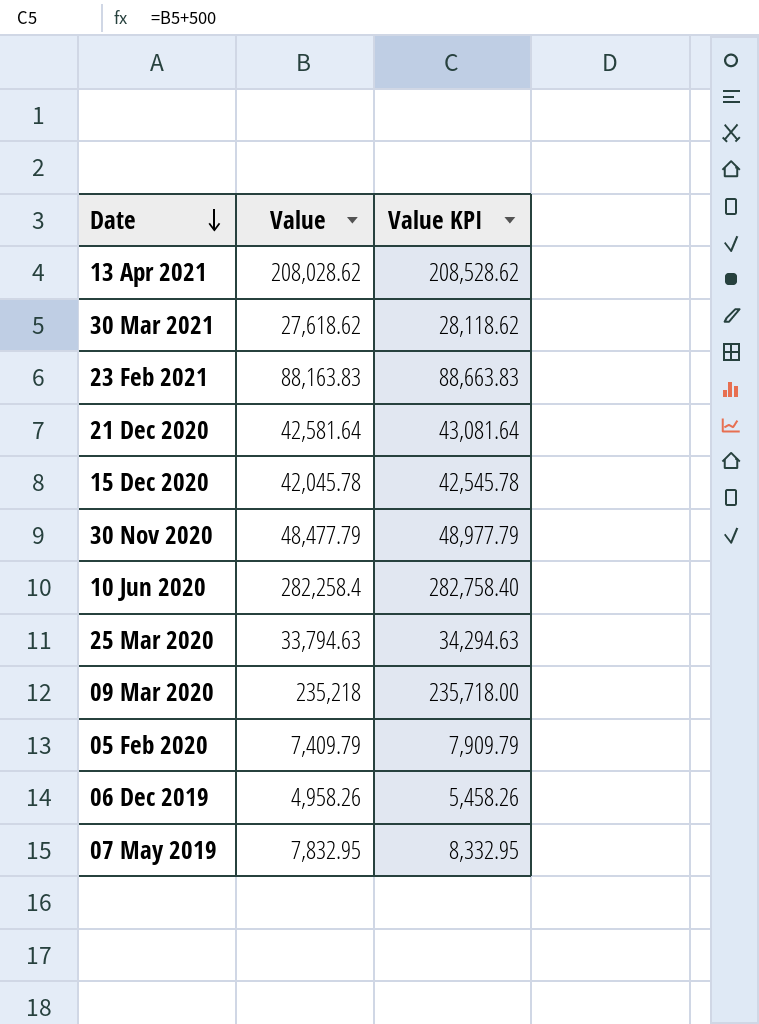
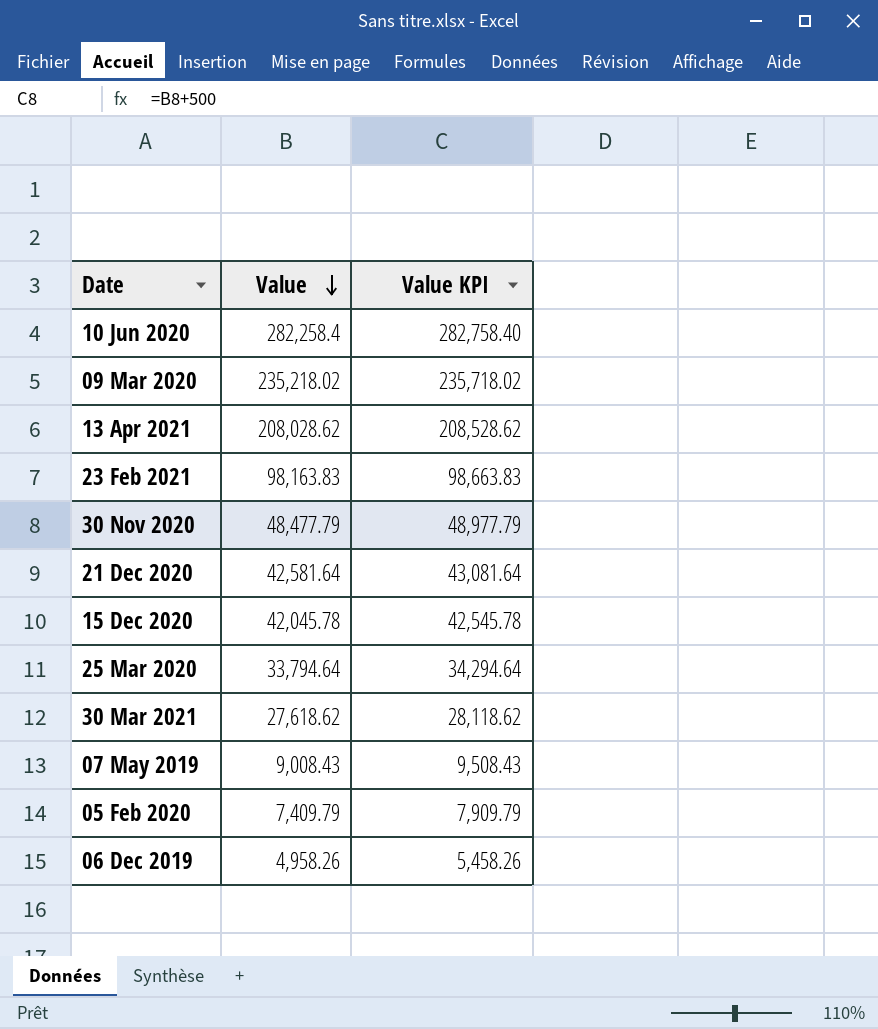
row order: Date descending -> Value descending
09 Mar 2020 | Value: 235,218 -> 235,218.02
09 Mar 2020 | Value KPI: 235,718.00 -> 235,718.02
23 Feb 2021 | Value: 88,163.83 -> 98,163.83
23 Feb 2021 | Value KPI: 88,663.83 -> 98,663.83
25 Mar 2020 | Value: 33,794.63 -> 33,794.64
25 Mar 2020 | Value KPI: 34,294.63 -> 34,294.64
07 May 2019 | Value: 7,832.95 -> 9,008.43
07 May 2019 | Value KPI: 8,332.95 -> 9,508.43

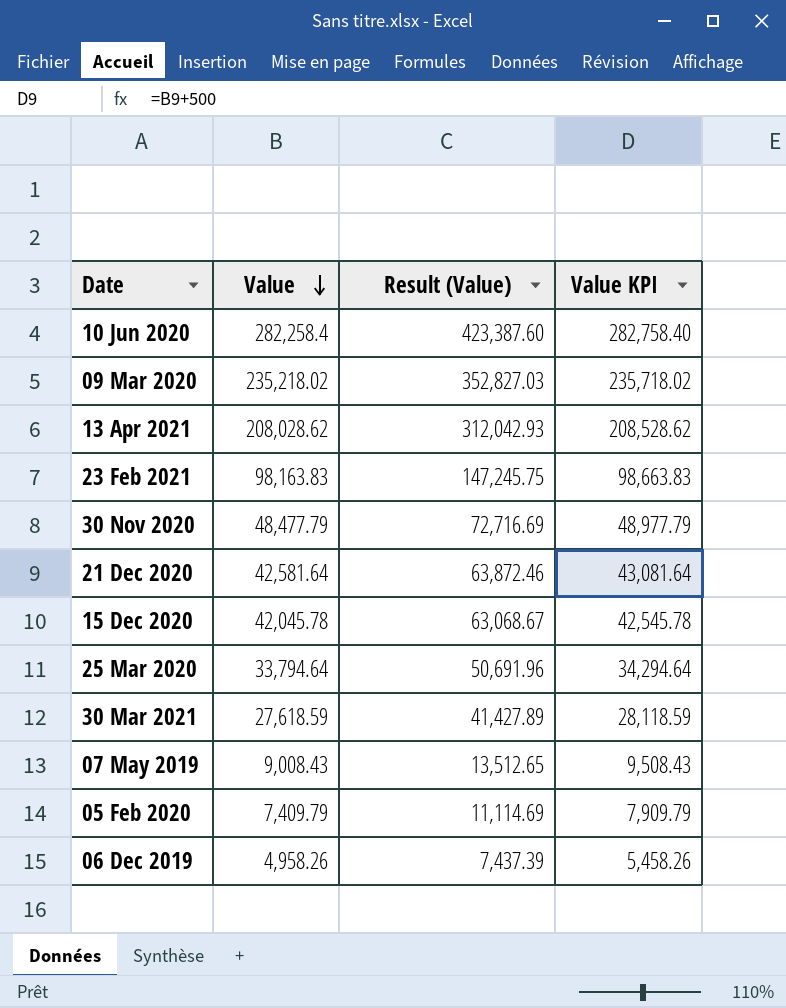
column Result (Value) | formula: none -> [Value] * 1.5
30 Mar 2021 | Value: 27,618.62 -> 27,618.59
30 Mar 2021 | Value KPI: 28,118.62 -> 28,118.59

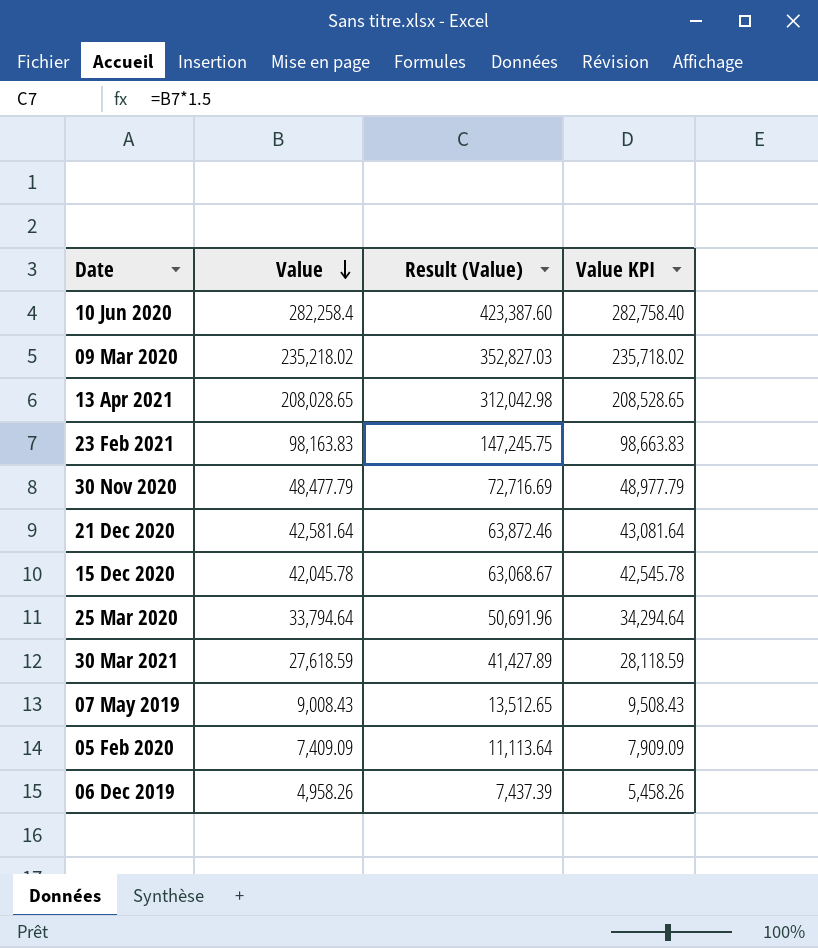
13 Apr 2021 | Value: 208,028.62 -> 208,028.65
13 Apr 2021 | Result (Value): 312,042.93 -> 312,042.98
13 Apr 2021 | Value KPI: 208,528.62 -> 208,528.65
05 Feb 2020 | Value: 7,409.79 -> 7,409.09
05 Feb 2020 | Result (Value): 11,114.69 -> 11,113.64
05 Feb 2020 | Value KPI: 7,909.79 -> 7,909.09

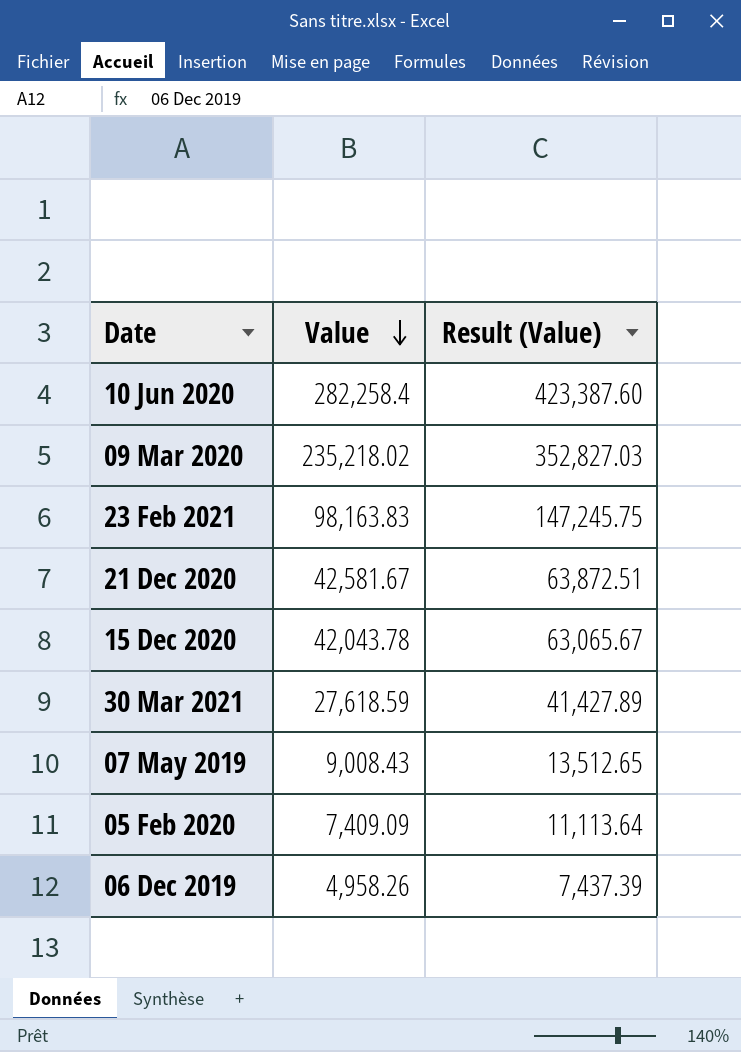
column Value KPI | formula: [Value] + 500 -> none
row 13 Apr 2021: 208,028.65 | 312,042.98 | 208,528.65 -> none
row 30 Nov 2020: 48,477.79 | 72,716.69 | 48,977.79 -> none
row 25 Mar 2020: 33,794.64 | 50,691.96 | 34,294.64 -> none
21 Dec 2020 | Value: 42,581.64 -> 42,581.67
21 Dec 2020 | Result (Value): 63,872.46 -> 63,872.51
15 Dec 2020 | Value: 42,045.78 -> 42,043.78
15 Dec 2020 | Result (Value): 63,068.67 -> 63,065.67

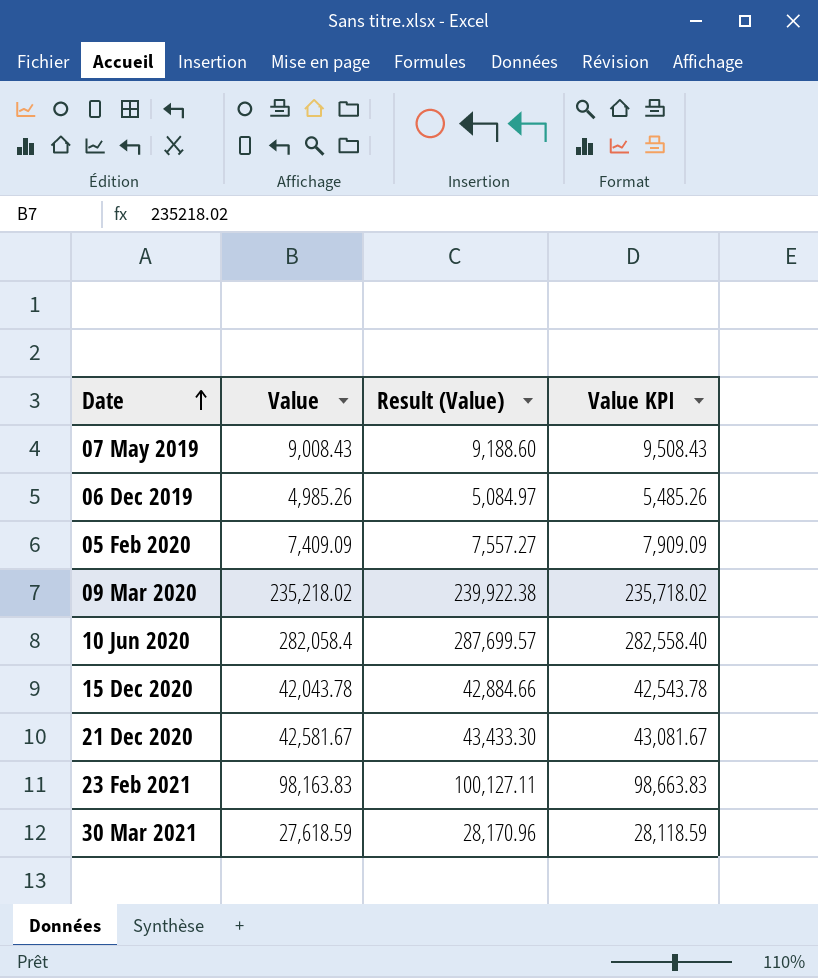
row order: Value descending -> Date ascending
column Result (Value) | formula: [Value] * 1.5 -> [Value] * 1.02
column Value KPI | formula: none -> [Value] + 500
06 Dec 2019 | Value: 4,958.26 -> 4,985.26
10 Jun 2020 | Value: 282,258.4 -> 282,058.4

